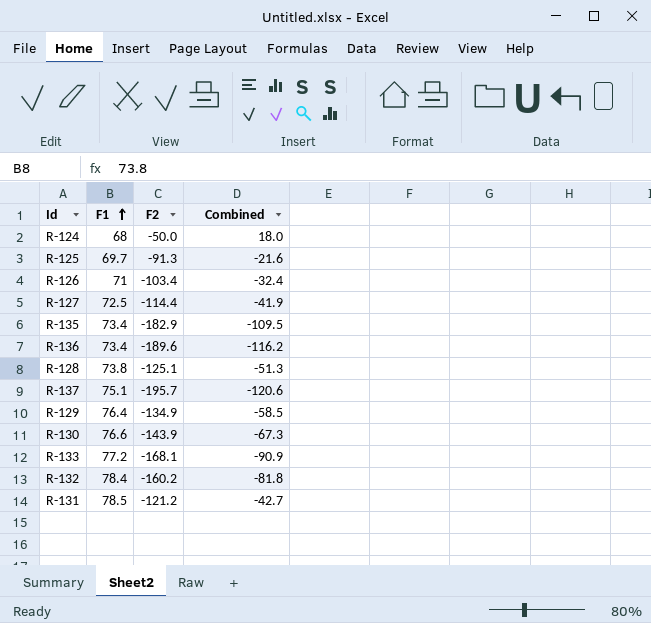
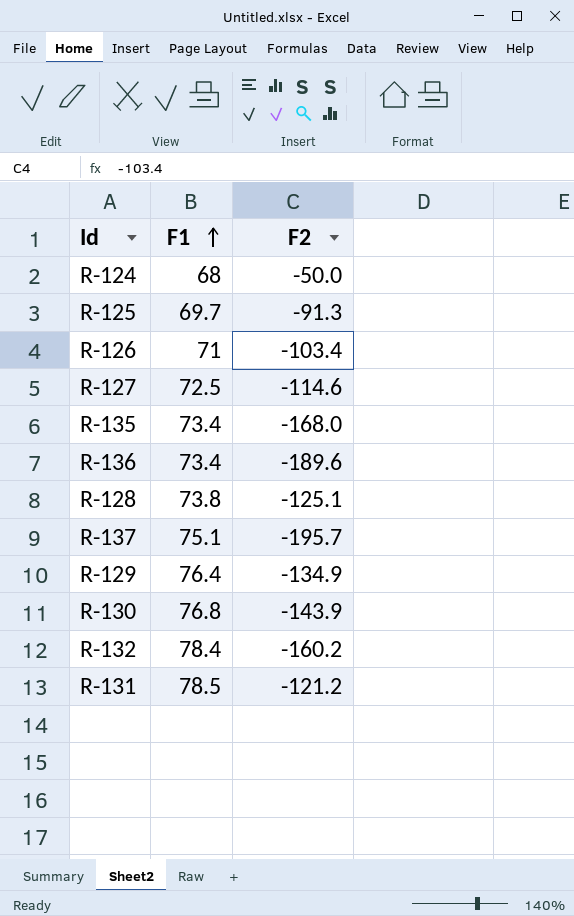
column Combined | formula: [F1] + [F2] -> none
row R-133: 77.2 | -168.1 | -90.9 -> none
R-127 | F2: -114.4 -> -114.6
R-135 | F2: -182.9 -> -168.0
R-130 | F1: 76.6 -> 76.8

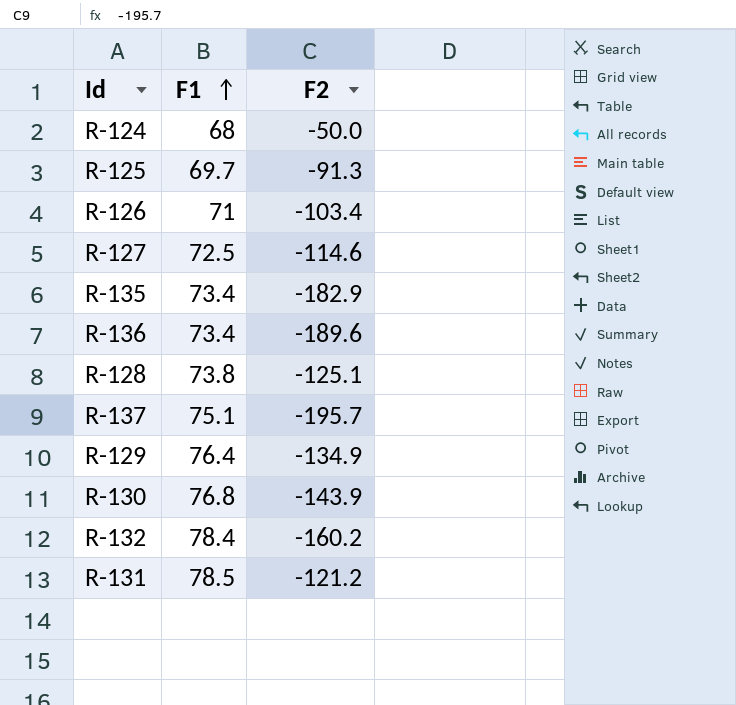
R-135 | F2: -168.0 -> -182.9

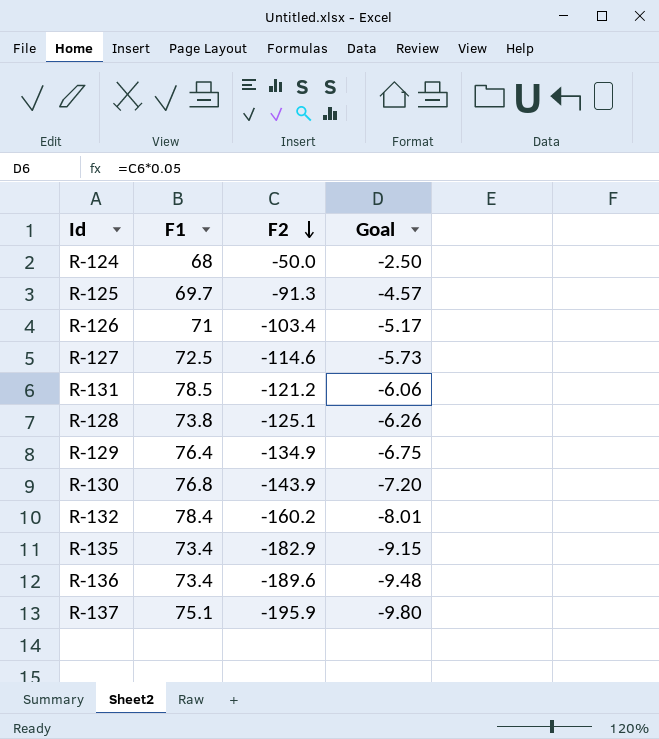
row order: F1 ascending -> F2 descending
column Goal | formula: none -> [F2] * 0.05
R-137 | F2: -195.7 -> -195.9

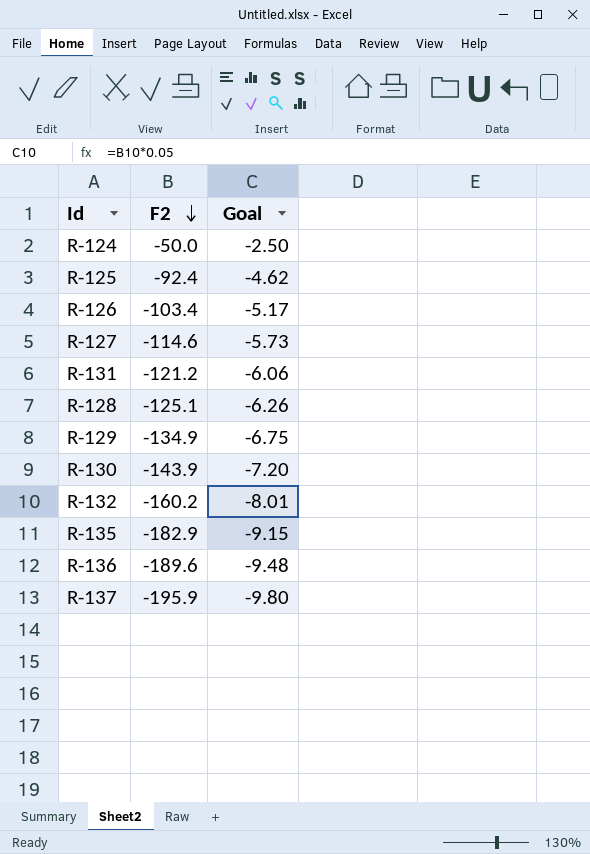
column F1 | position: 2 -> none
R-125 | F2: -91.3 -> -92.4
R-125 | Goal: -4.57 -> -4.62

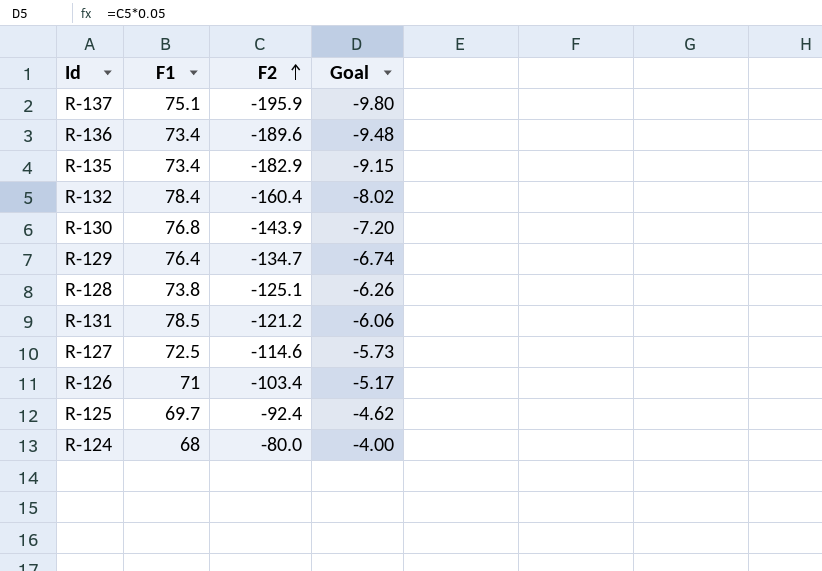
row order: F2 descending -> F2 ascending
column F1 | position: none -> 2
R-132 | F2: -160.2 -> -160.4
R-132 | Goal: -8.01 -> -8.02
R-129 | F2: -134.9 -> -134.7
R-129 | Goal: -6.75 -> -6.74
R-124 | F2: -50.0 -> -80.0
R-124 | Goal: -2.50 -> -4.00

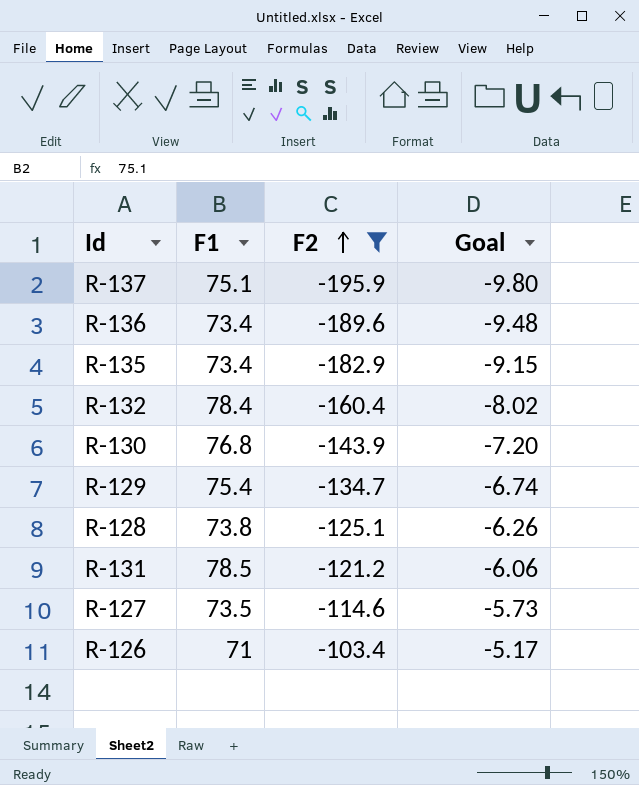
filter: none -> F2 <= -103.4
R-129 | F1: 76.4 -> 75.4
R-127 | F1: 72.5 -> 73.5

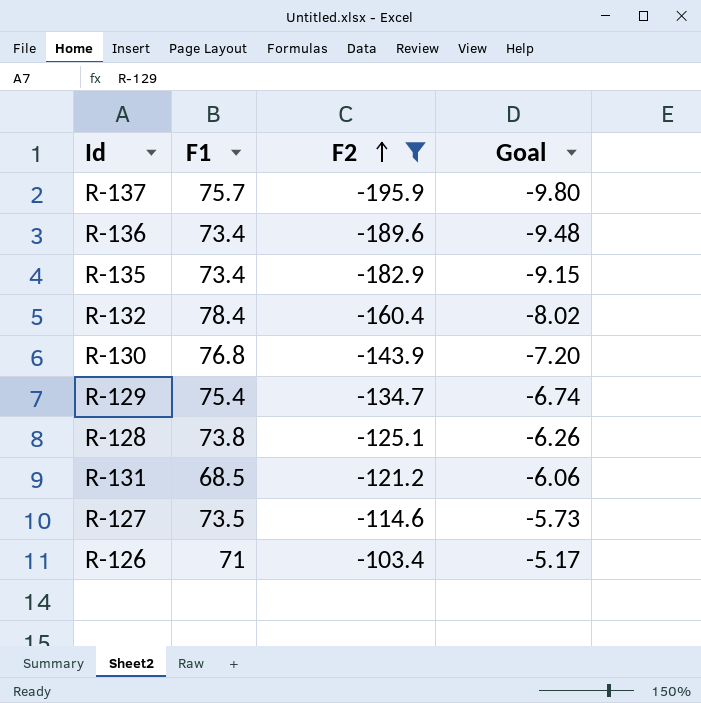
R-137 | F1: 75.1 -> 75.7
R-131 | F1: 78.5 -> 68.5

